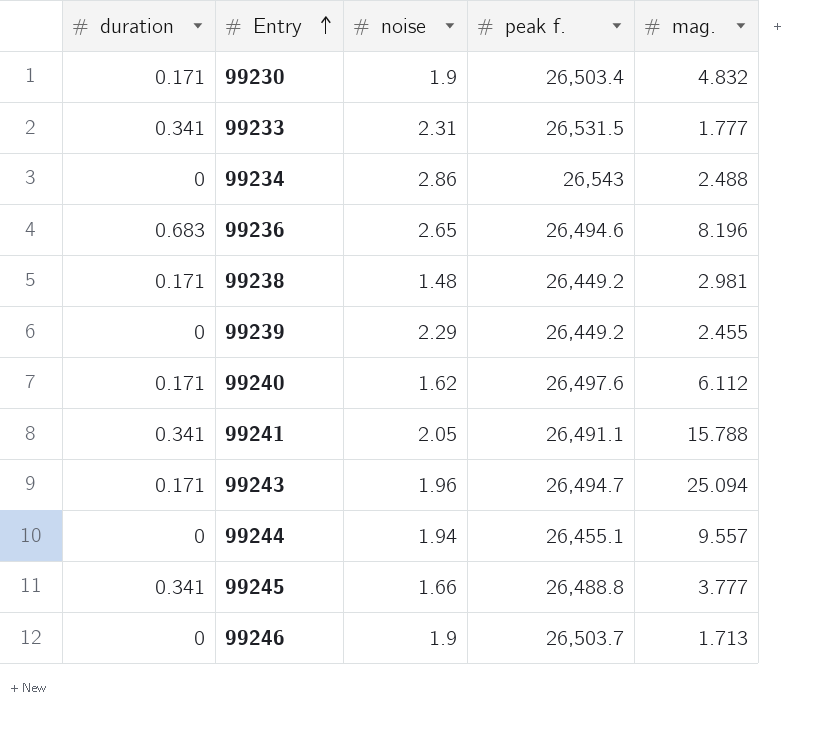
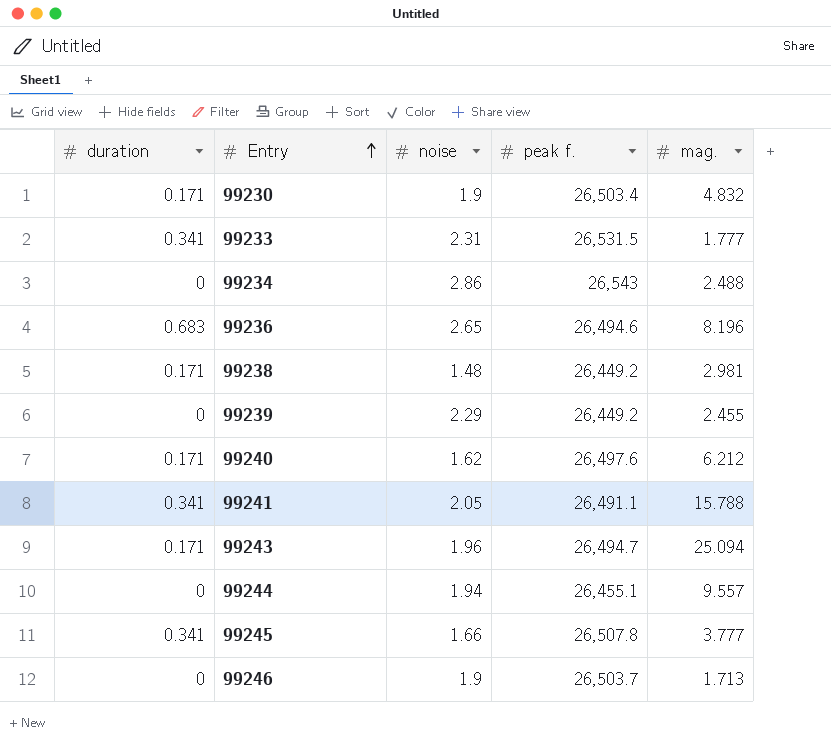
99240 | mag.: 6.112 -> 6.212
99245 | peak f.: 26,488.8 -> 26,507.8

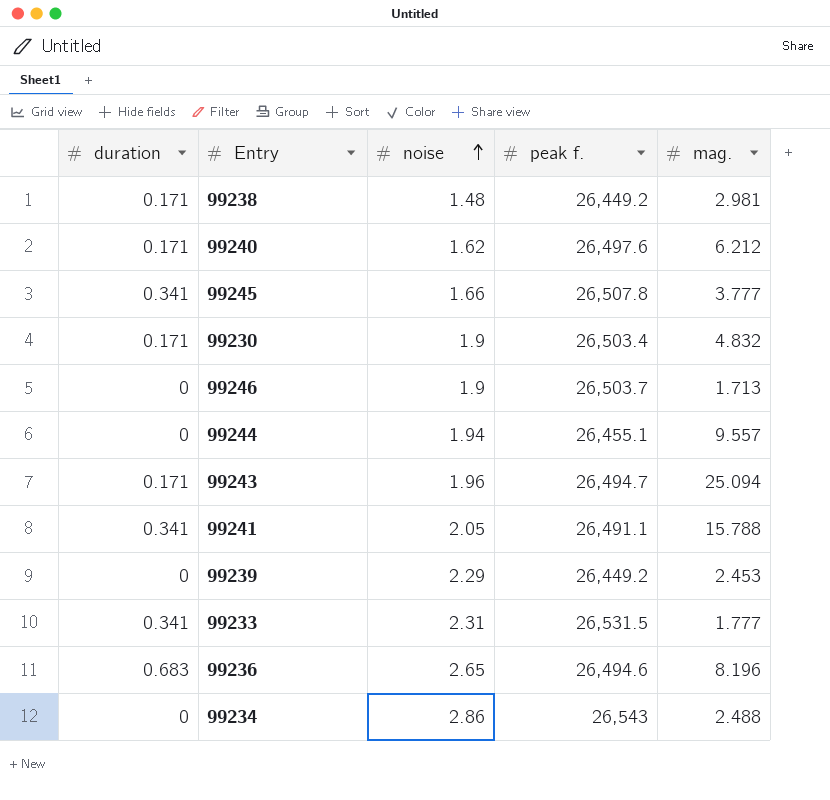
row order: Entry ascending -> noise ascending
99239 | mag.: 2.455 -> 2.453

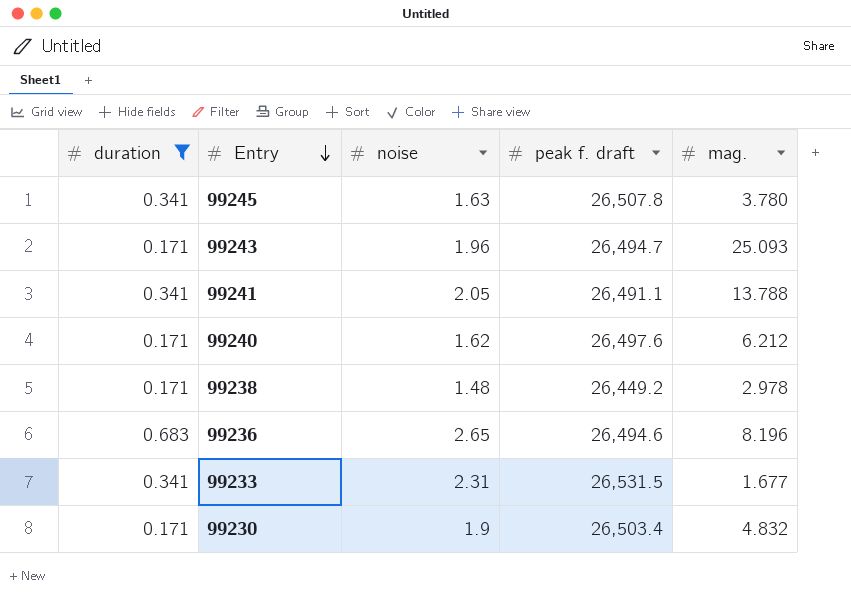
filter: none -> duration != 0
row order: noise ascending -> Entry descending
column name: peak f. -> peak f. draft
99245 | noise: 1.66 -> 1.63
99245 | mag.: 3.777 -> 3.780
99243 | mag.: 25.094 -> 25.093
99241 | mag.: 15.788 -> 13.788
99238 | mag.: 2.981 -> 2.978
99233 | mag.: 1.777 -> 1.677

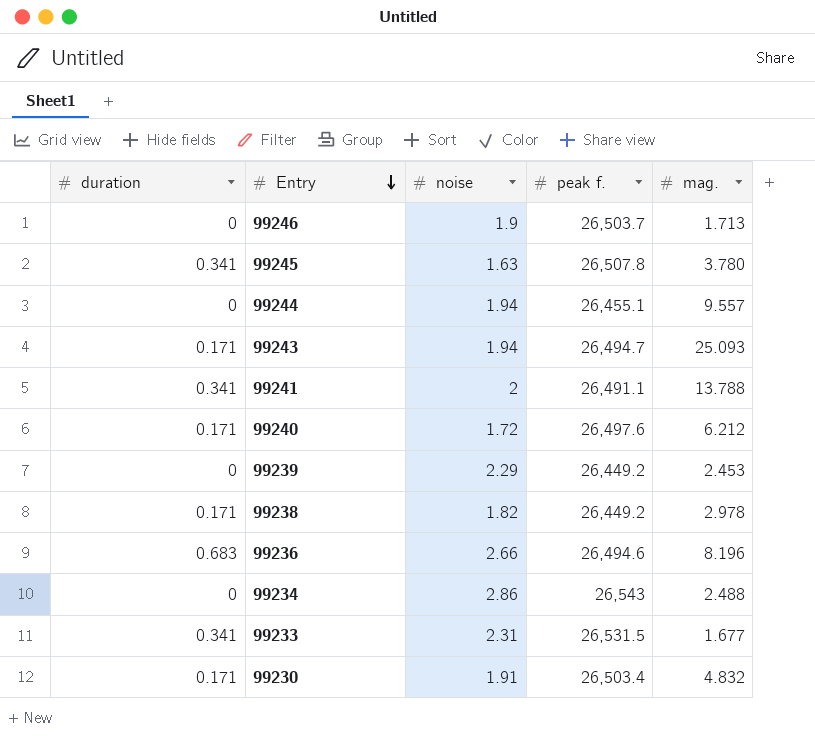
filter: duration != 0 -> none
column name: peak f. draft -> peak f.
99243 | noise: 1.96 -> 1.94
99241 | noise: 2.05 -> 2
99240 | noise: 1.62 -> 1.72
99238 | noise: 1.48 -> 1.82
99236 | noise: 2.65 -> 2.66
99230 | noise: 1.9 -> 1.91

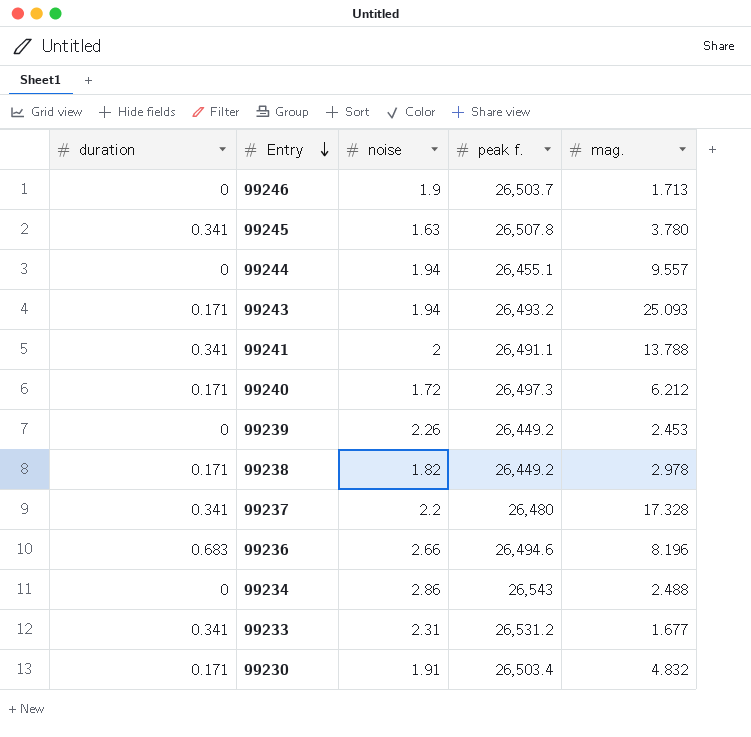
99243 | peak f.: 26,494.7 -> 26,493.2
99240 | peak f.: 26,497.6 -> 26,497.3
99239 | noise: 2.29 -> 2.26
row 99237: none -> 0.341 | 2.2 | 26,480 | 17.328
99233 | peak f.: 26,531.5 -> 26,531.2

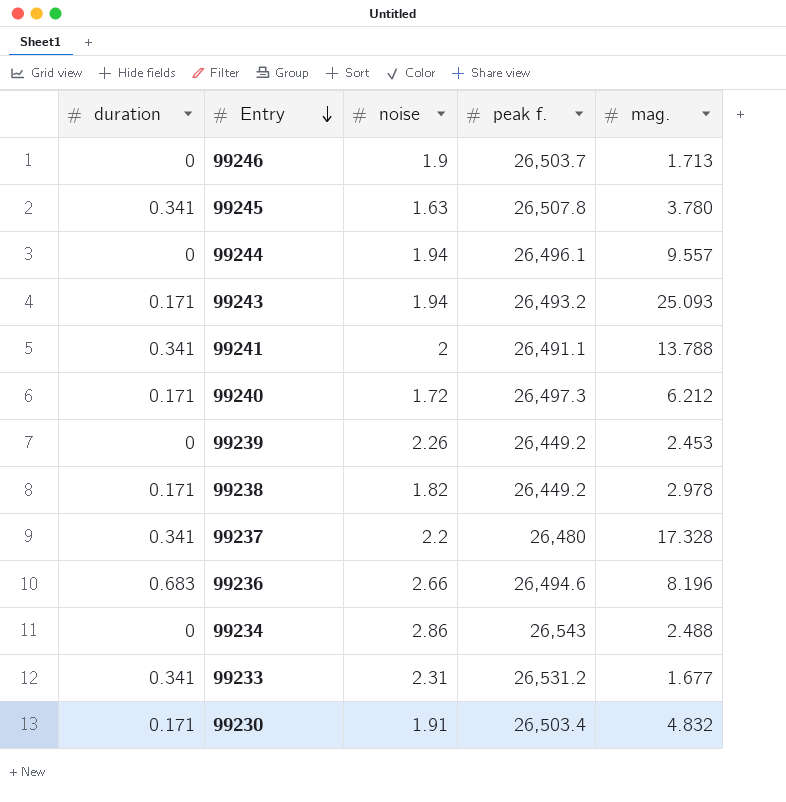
99244 | peak f.: 26,455.1 -> 26,496.1

